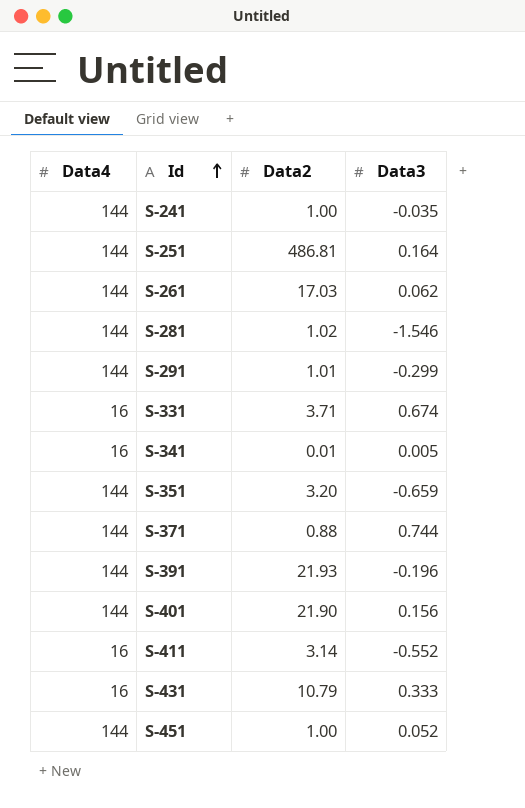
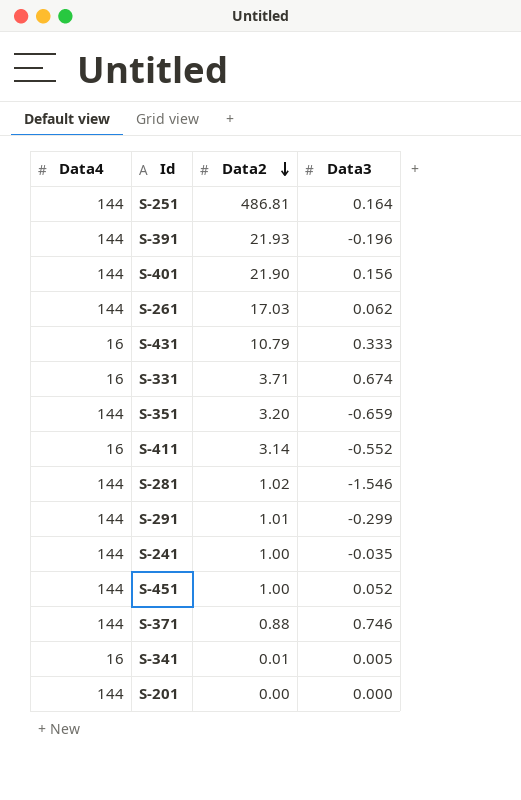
row order: Id ascending -> Data2 descending
S-371 | Data3: 0.744 -> 0.746
row S-201: none -> 144 | 0.00 | 0.000

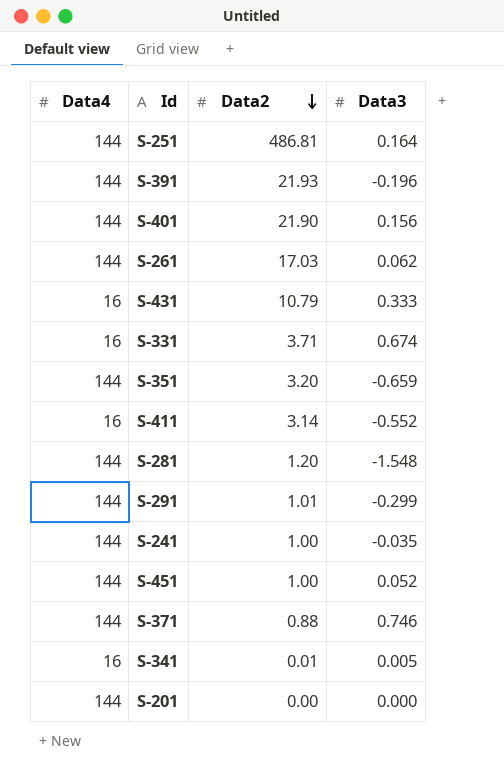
S-281 | Data2: 1.02 -> 1.20
S-281 | Data3: -1.546 -> -1.548

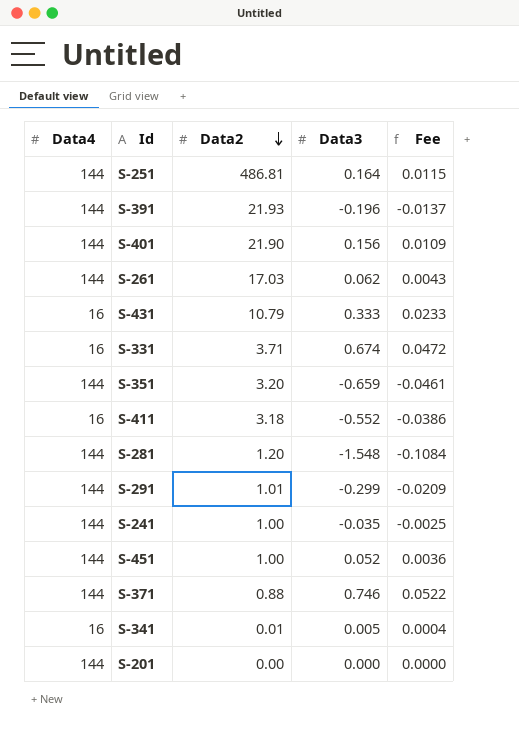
column Fee | formula: none -> [Data3] * 0.07
S-411 | Data2: 3.14 -> 3.18

